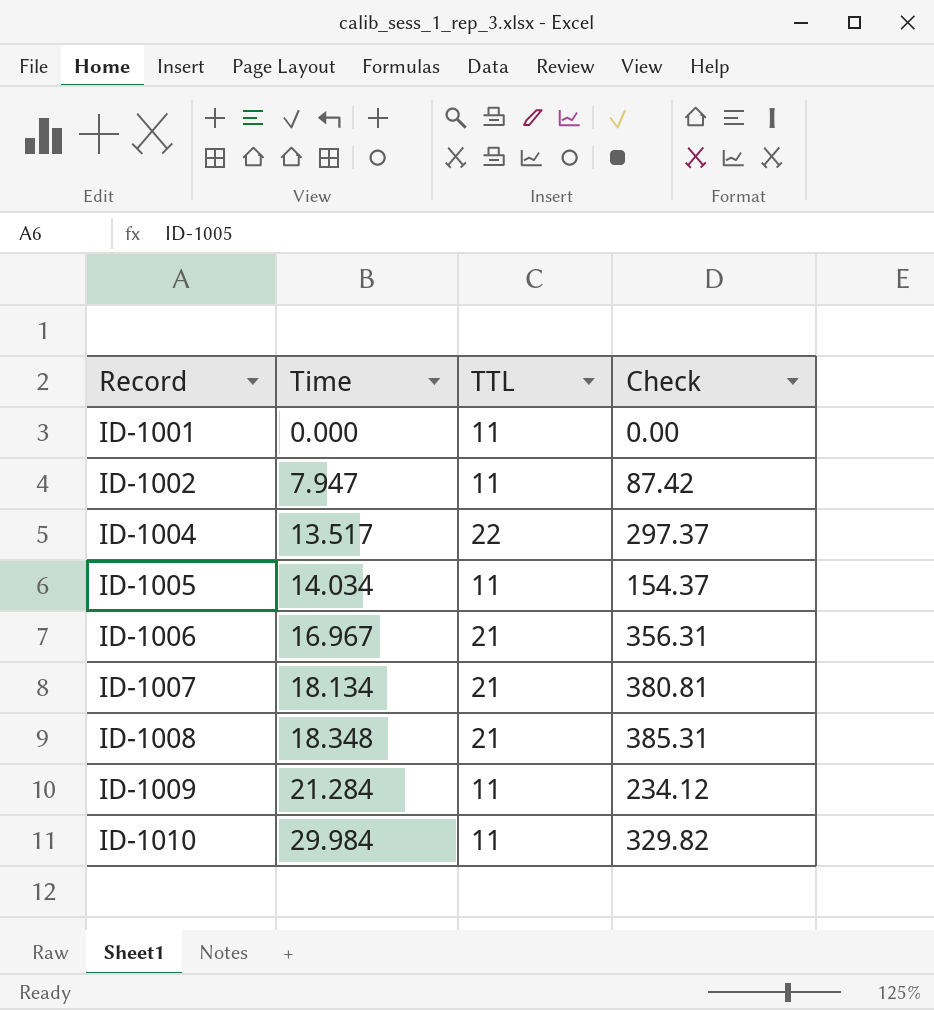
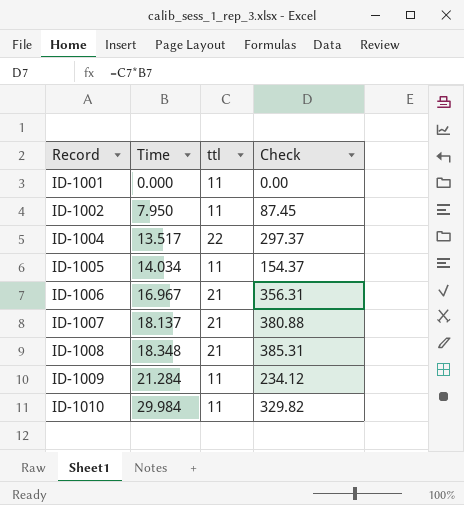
column name: TTL -> ttl
ID-1002 | Time: 7.947 -> 7.950
ID-1002 | Check: 87.42 -> 87.45
ID-1007 | Time: 18.134 -> 18.137
ID-1007 | Check: 380.81 -> 380.88

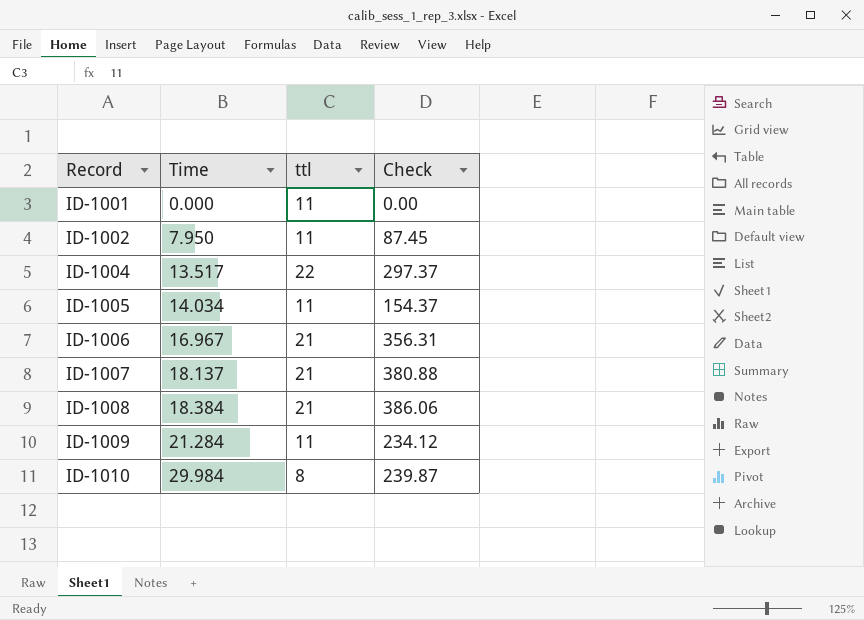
ID-1008 | Time: 18.348 -> 18.384
ID-1008 | Check: 385.31 -> 386.06
ID-1010 | ttl: 11 -> 8
ID-1010 | Check: 329.82 -> 239.87

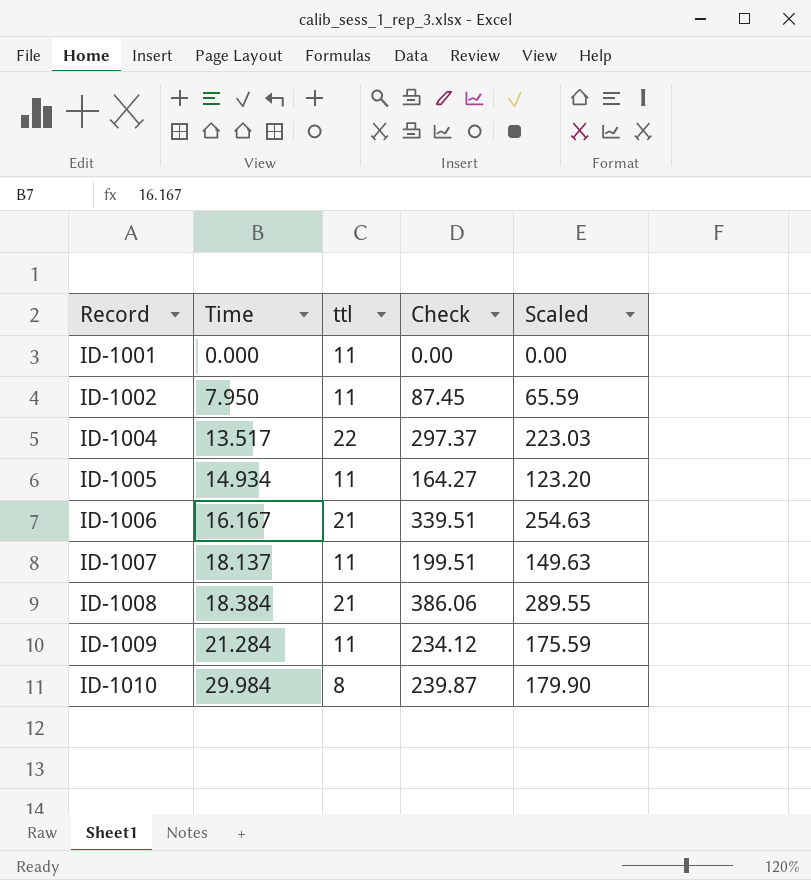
column Scaled | formula: none -> [Check] * 0.75
ID-1005 | Time: 14.034 -> 14.934
ID-1005 | Check: 154.37 -> 164.27
ID-1006 | Time: 16.967 -> 16.167
ID-1006 | Check: 356.31 -> 339.51
ID-1007 | ttl: 21 -> 11
ID-1007 | Check: 380.88 -> 199.51

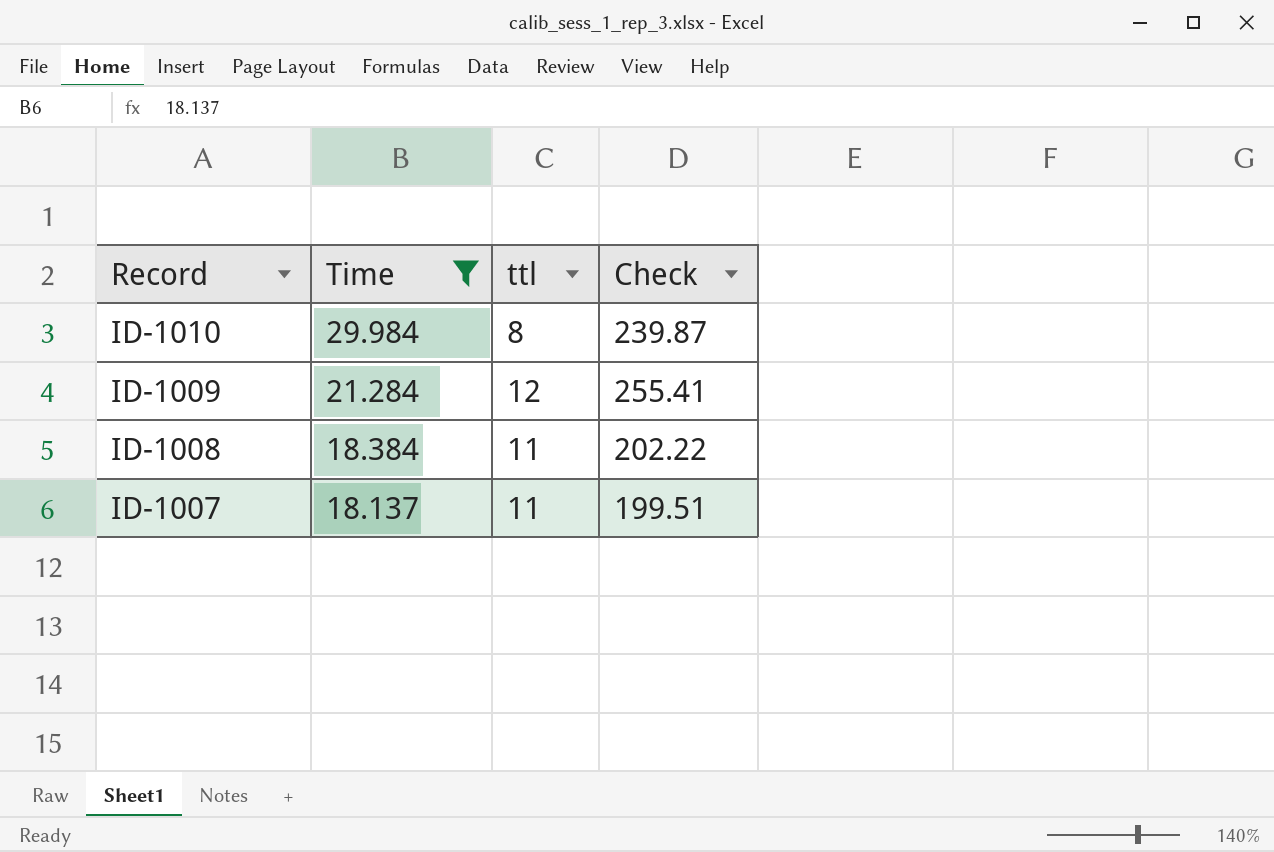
filter: none -> Time >= 18.137
row order: Record ascending -> Record descending
column Scaled | formula: [Check] * 0.75 -> none
ID-1009 | ttl: 11 -> 12
ID-1009 | Check: 234.12 -> 255.41
ID-1008 | ttl: 21 -> 11
ID-1008 | Check: 386.06 -> 202.22

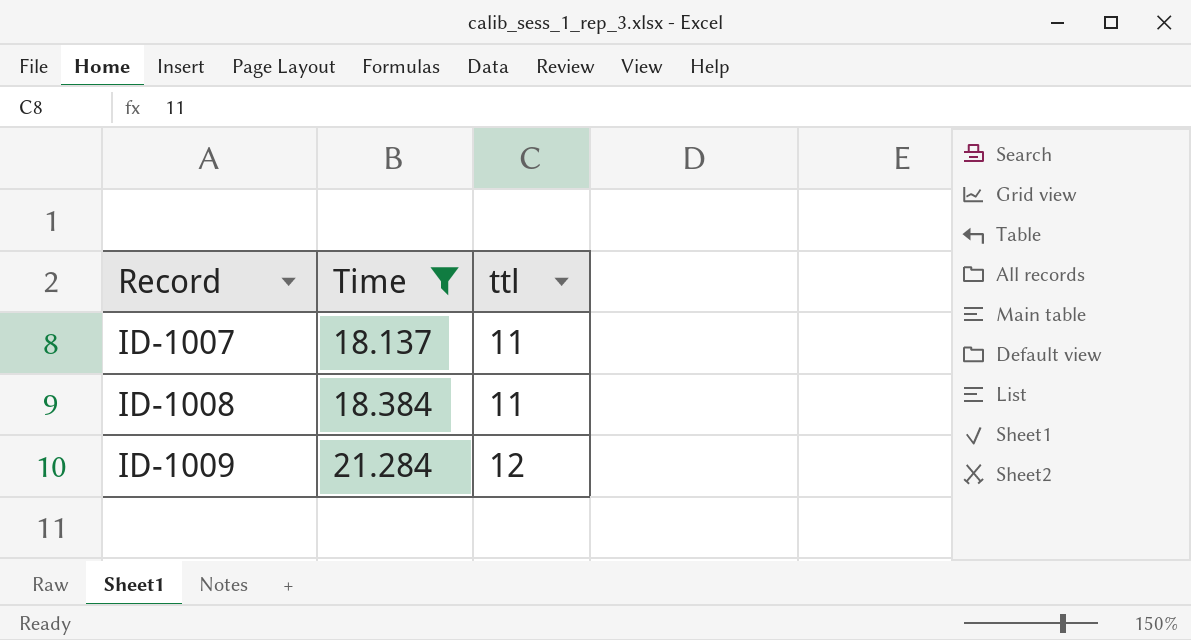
row order: Record descending -> Record ascending
column Check | formula: [Time] * [ttl] -> none
row ID-1010: 29.984 | 8 | 239.87 -> none

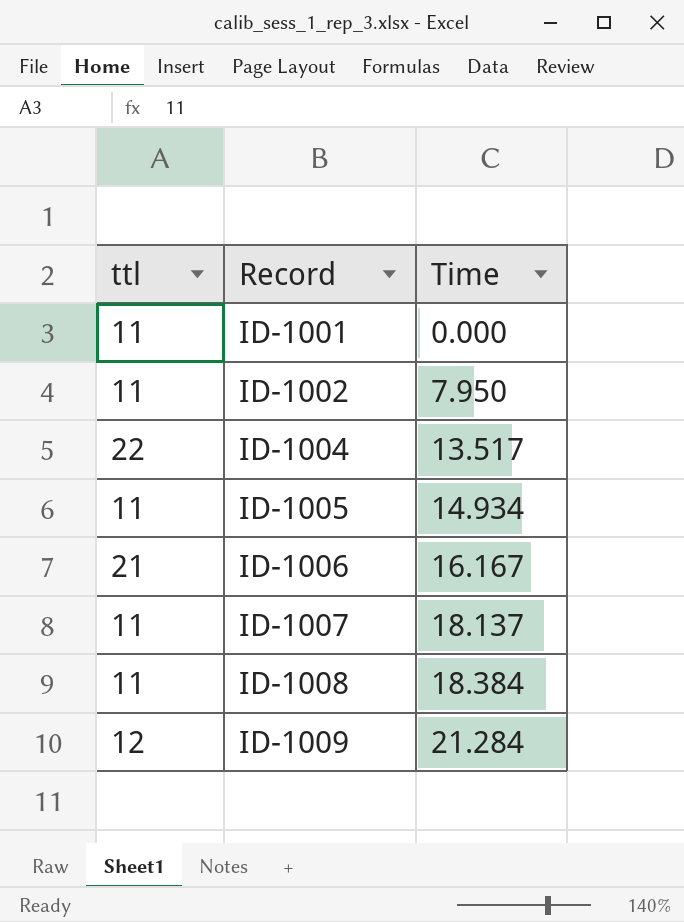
filter: Time >= 18.137 -> none
column ttl | position: 3 -> 1

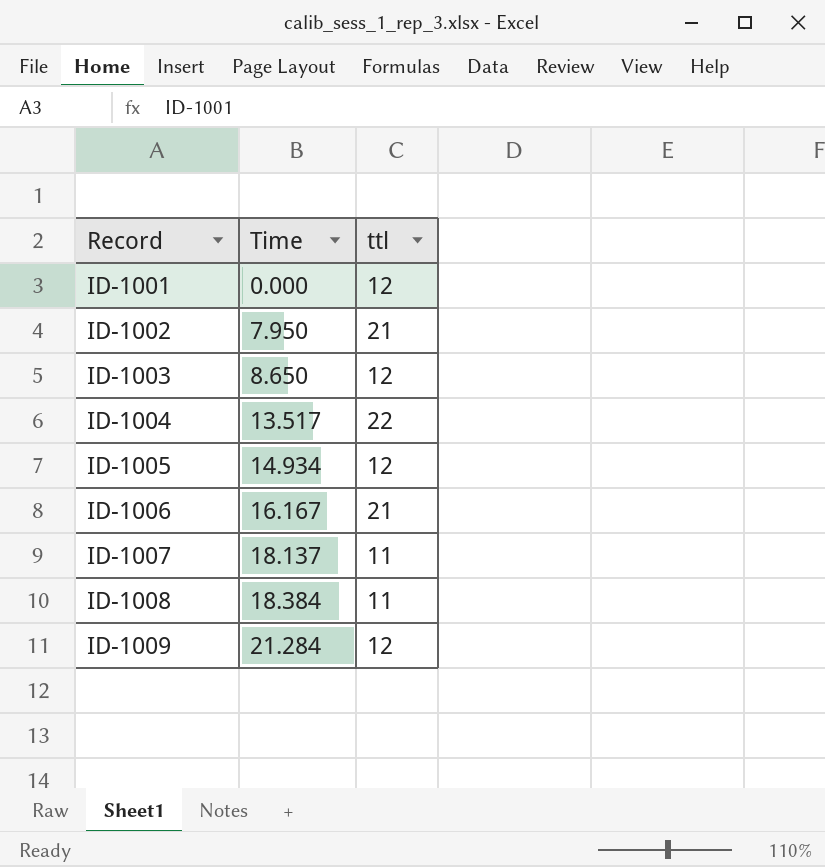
column ttl | position: 1 -> 3
ID-1001 | ttl: 11 -> 12
ID-1002 | ttl: 11 -> 21
row ID-1003: none -> 8.650 | 12
ID-1005 | ttl: 11 -> 12

